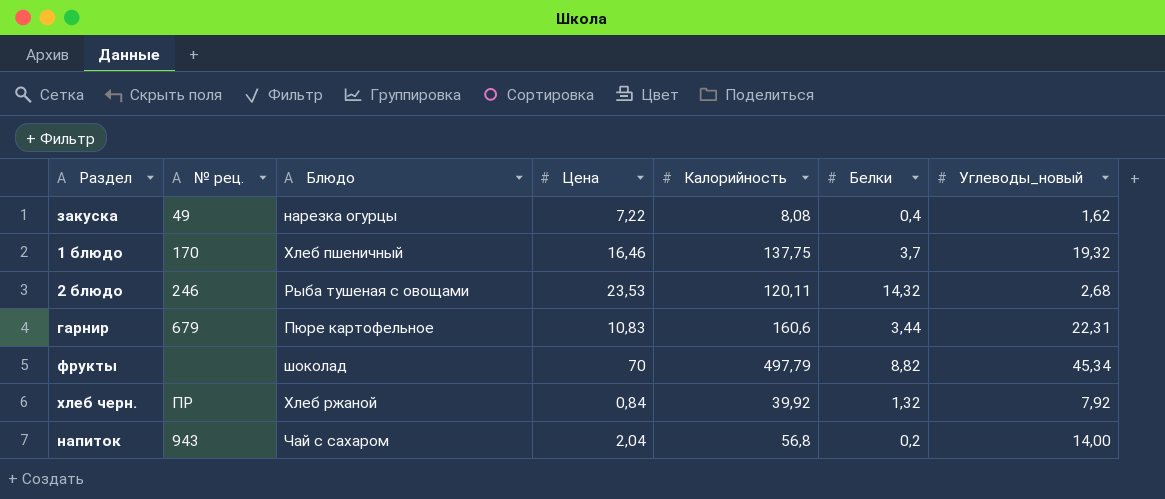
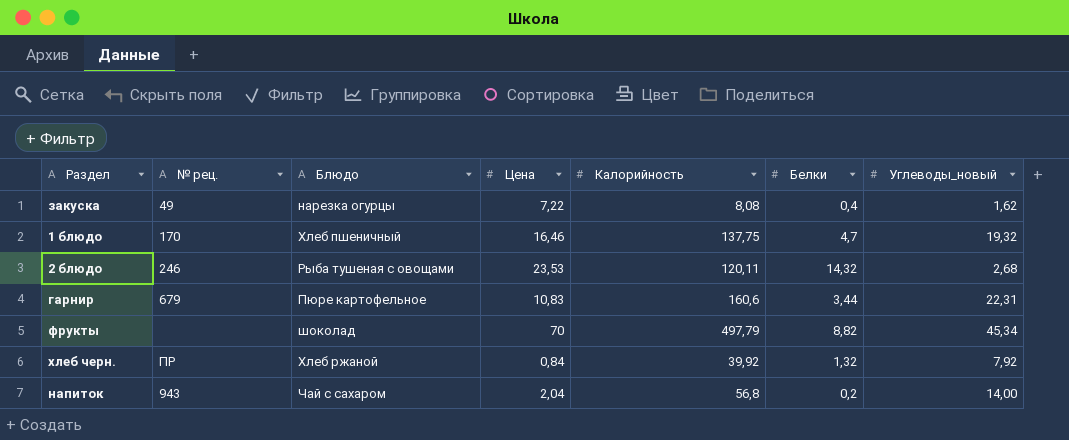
1 блюдо | Белки: 3,7 -> 4,7

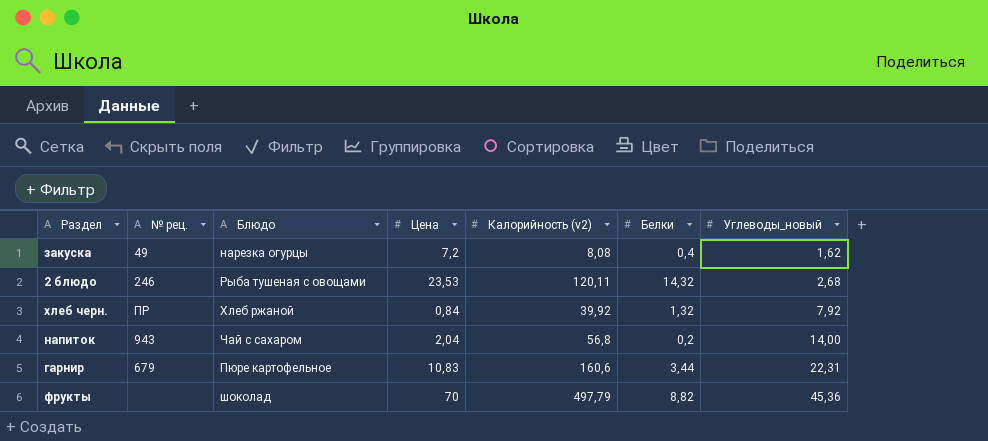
row order: none -> Углеводы_новый ascending
column name: Калорийность -> Калорийность (v2)
row 1 блюдо: 170 | Хлеб пшеничный | 16,46 | 137,75 | 4,7 | 19,32 -> none
закуска | Цена: 7,22 -> 7,2
фрукты | Углеводы_новый: 45,34 -> 45,36

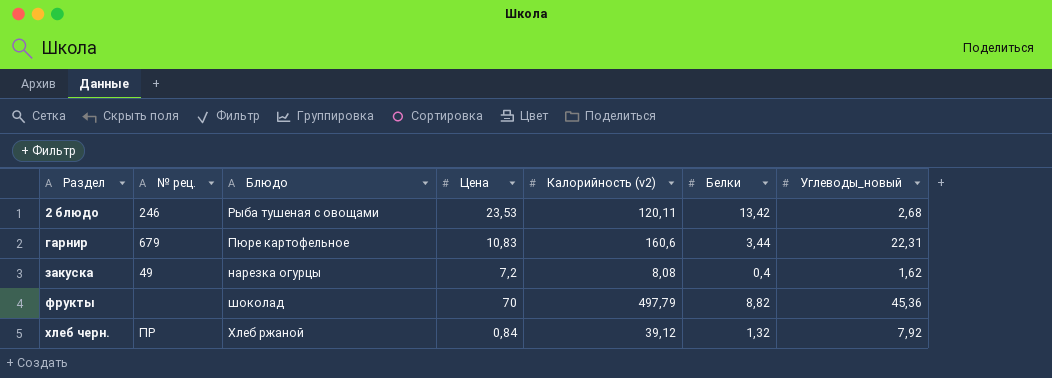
row order: Углеводы_новый ascending -> Раздел ascending
row напиток: 943 | Чай с сахаром | 2,04 | 56,8 | 0,2 | 14,00 -> none
2 блюдо | Белки: 14,32 -> 13,42
хлеб черн. | Калорийность (v2): 39,92 -> 39,12

